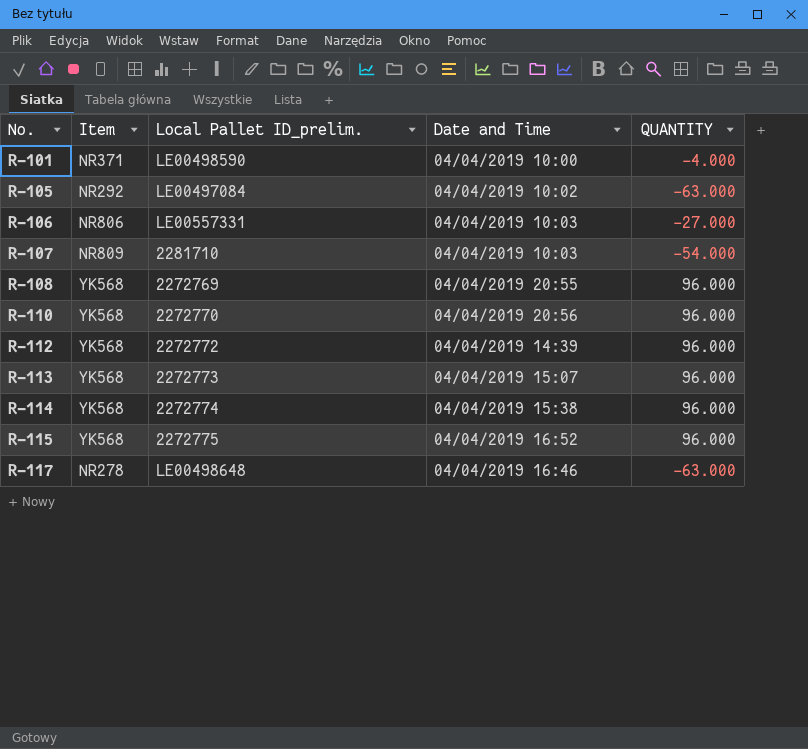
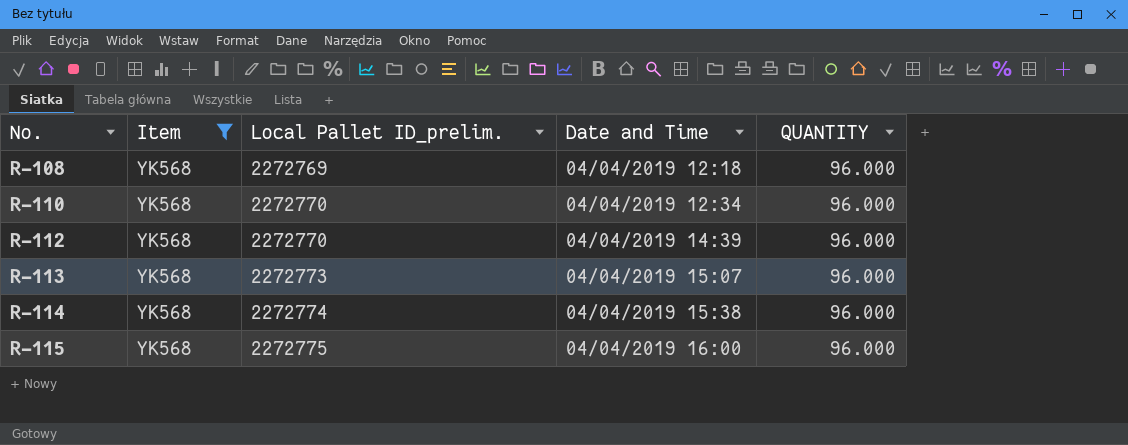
filter: none -> Item = YK568
R-108 | Date and Time: 04/04/2019 20:55 -> 04/04/2019 12:18
R-110 | Date and Time: 04/04/2019 20:56 -> 04/04/2019 12:34
R-112 | Local Pallet ID_prelim.: 2272772 -> 2272770
R-115 | Date and Time: 04/04/2019 16:52 -> 04/04/2019 16:00

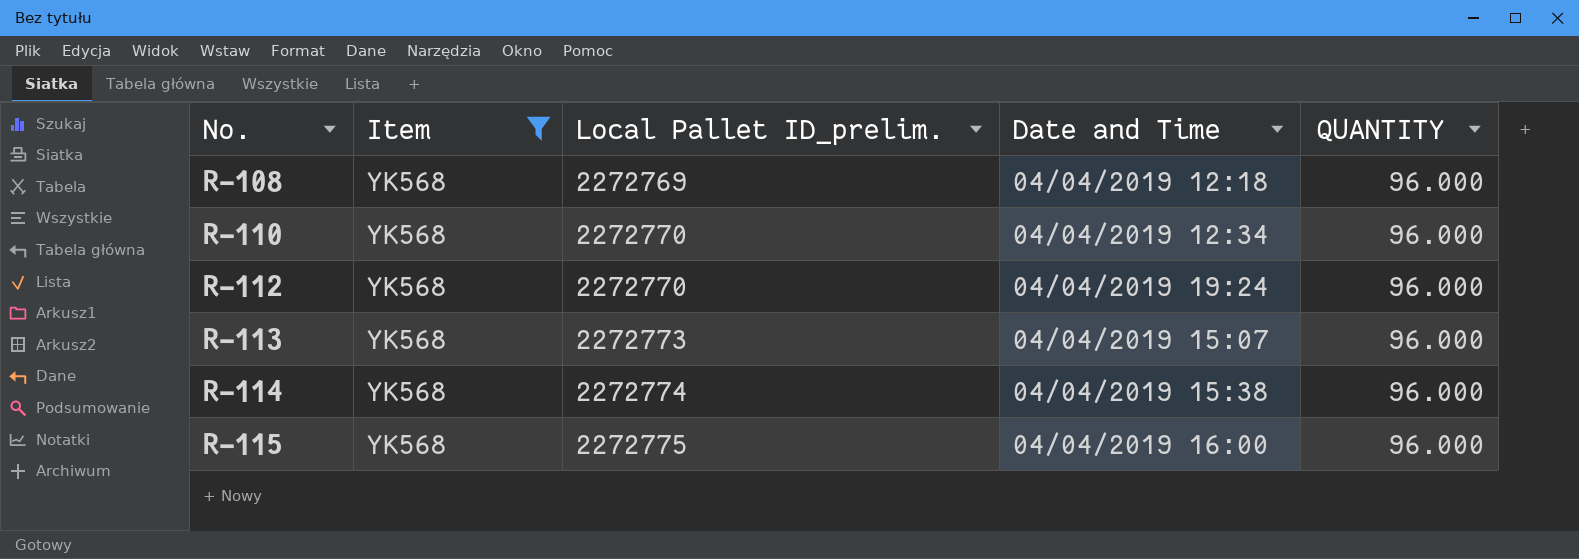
R-112 | Date and Time: 04/04/2019 14:39 -> 04/04/2019 19:24

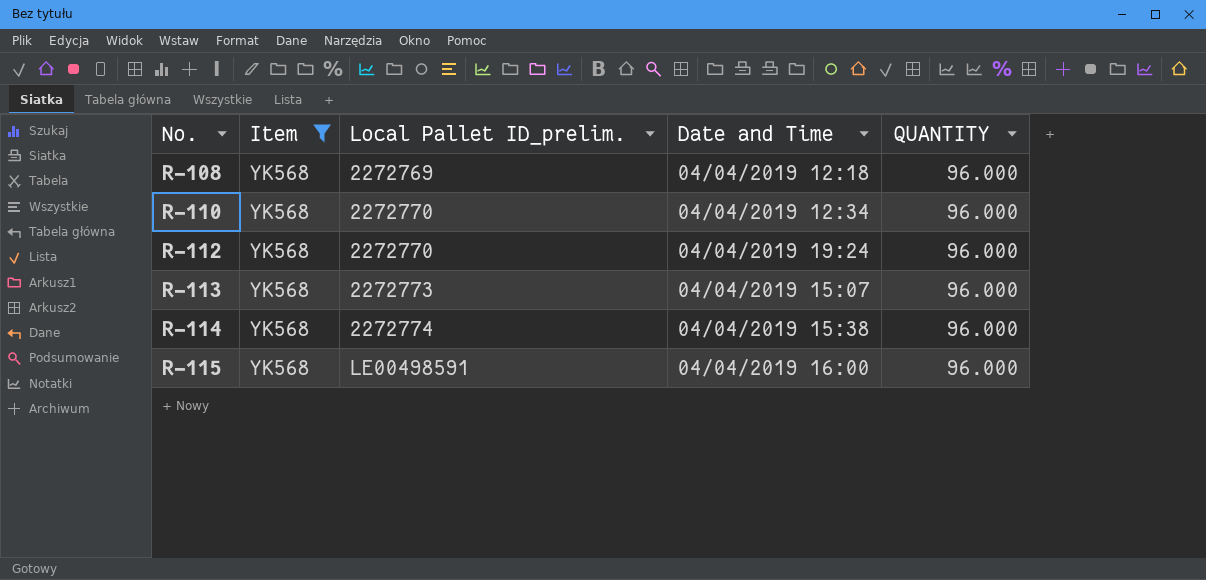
R-115 | Local Pallet ID_prelim.: 2272775 -> LE00498591

